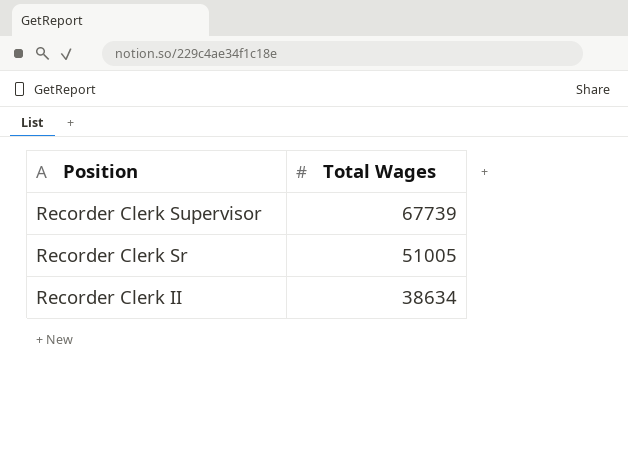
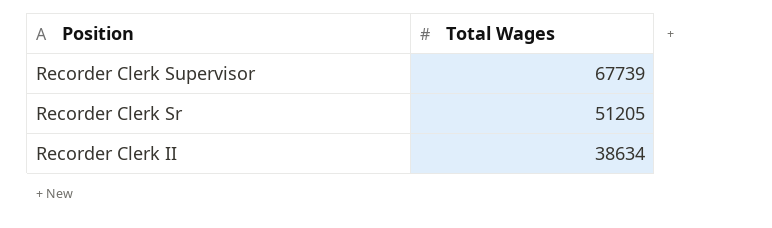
Recorder Clerk Sr | Total Wages: 51005 -> 51205

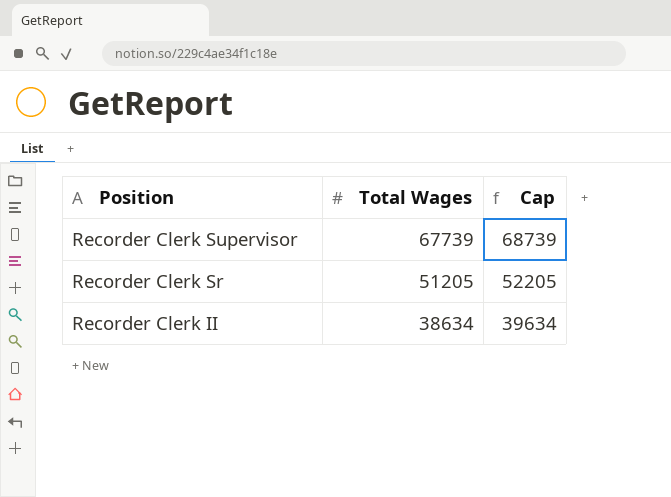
column Cap | formula: none -> [Total Wages] + 1000

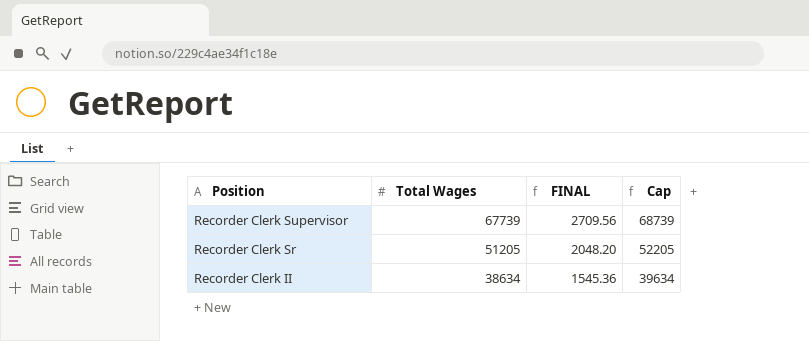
column FINAL | formula: none -> [Total Wages] * 0.04

